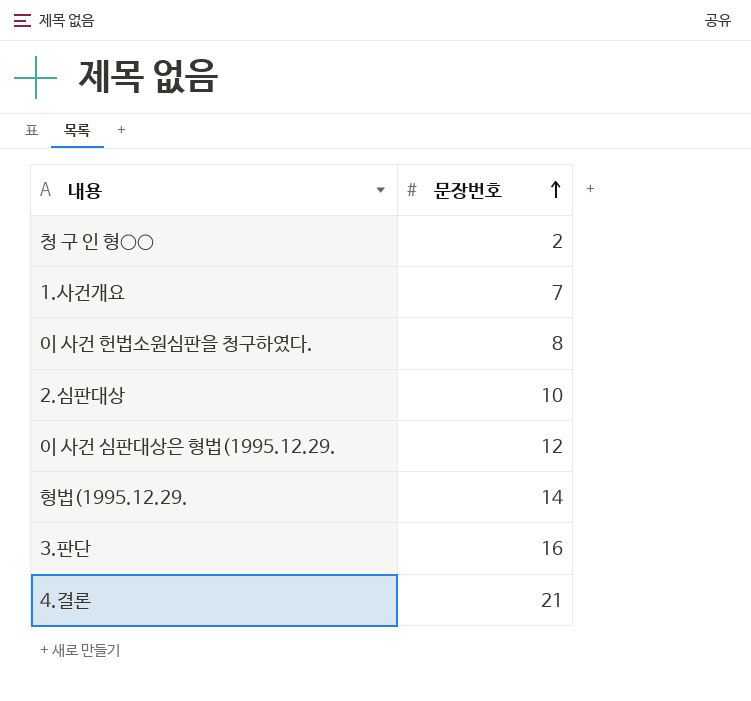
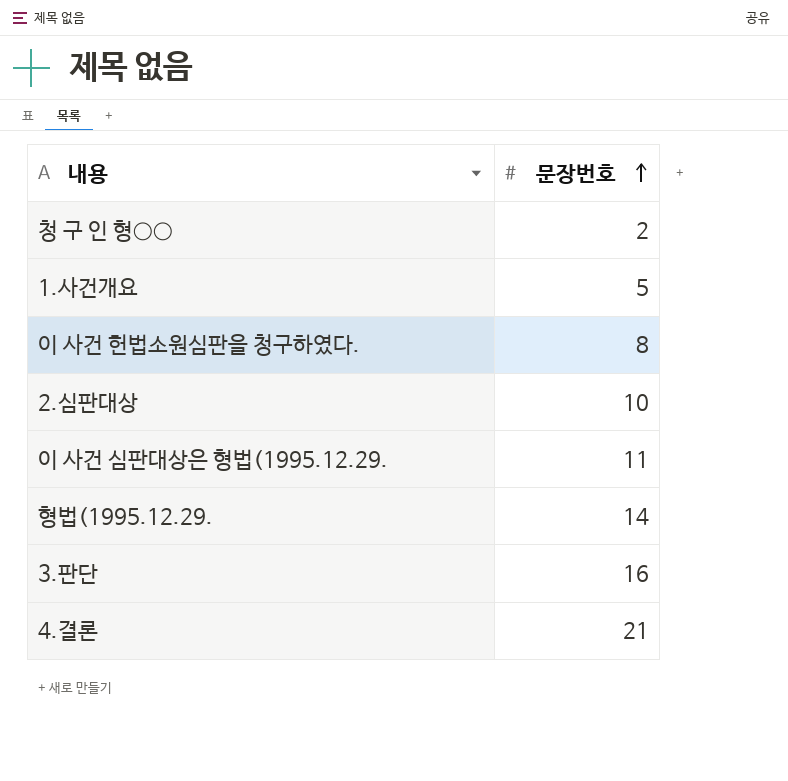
1.사건개요 | 문장번호: 7 -> 5
이 사건 심판대상은 형법(1995.12.29. | 문장번호: 12 -> 11

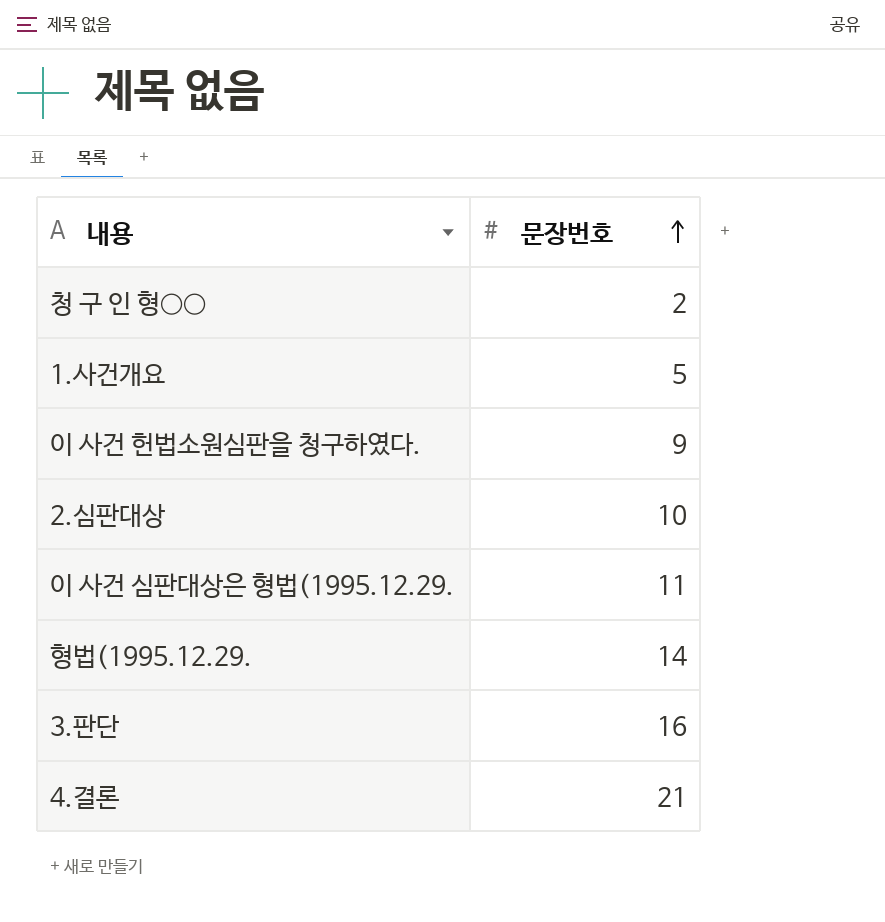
이 사건 헌법소원심판을 청구하였다. | 문장번호: 8 -> 9

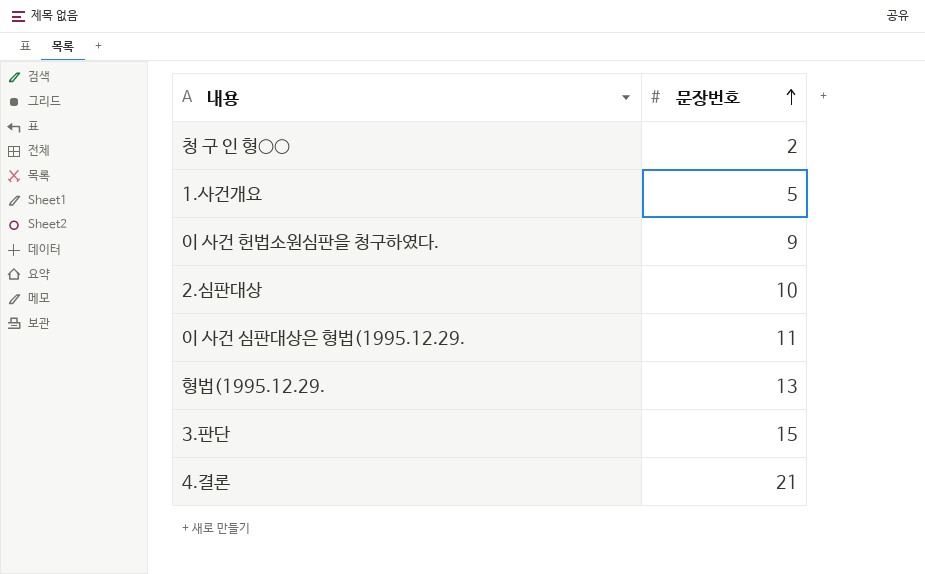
형법(1995.12.29. | 문장번호: 14 -> 13
3.판단 | 문장번호: 16 -> 15

